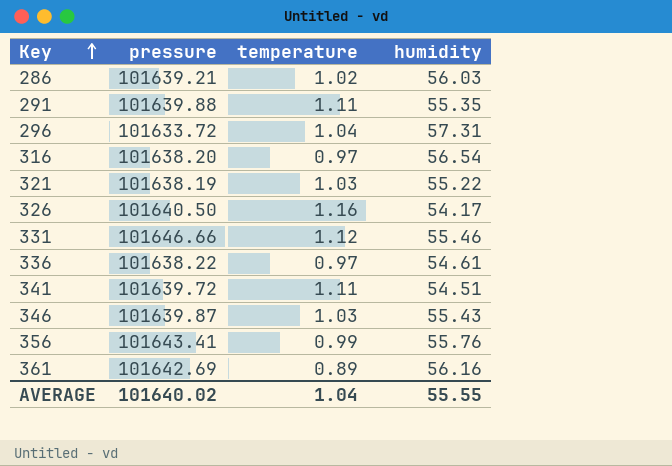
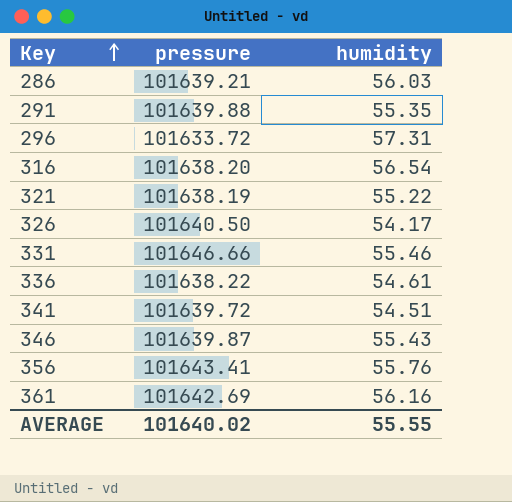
column temperature | position: 3 -> none

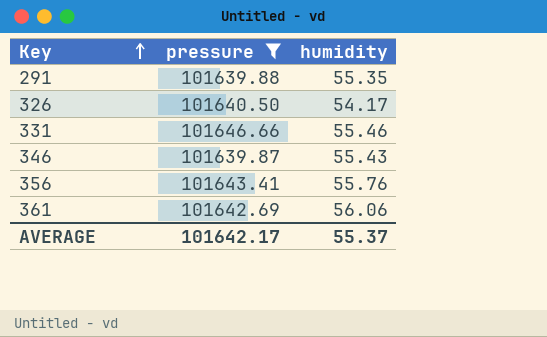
filter: none -> pressure >= 101639.87
361 | humidity: 56.16 -> 56.06
AVERAGE | pressure: 101640.02 -> 101642.17
AVERAGE | humidity: 55.55 -> 55.37

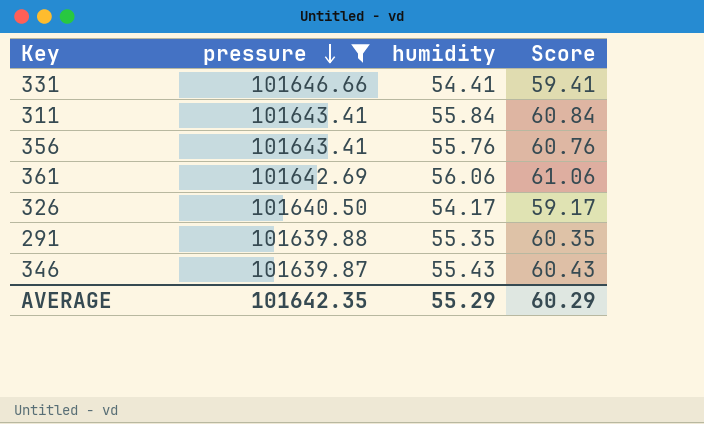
row order: Key ascending -> pressure descending
column Score | formula: none -> [humidity] + 5
331 | humidity: 55.46 -> 54.41
row 311: none -> 101643.41 | 55.84 | 60.84
AVERAGE | pressure: 101642.17 -> 101642.35
AVERAGE | humidity: 55.37 -> 55.29

